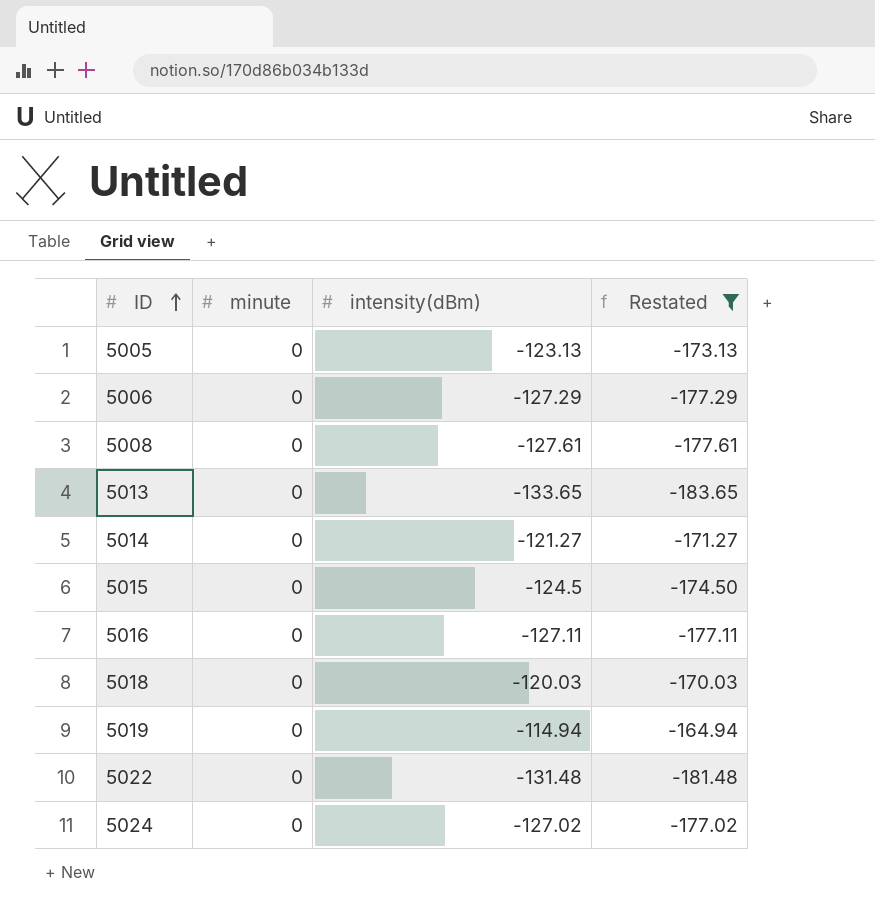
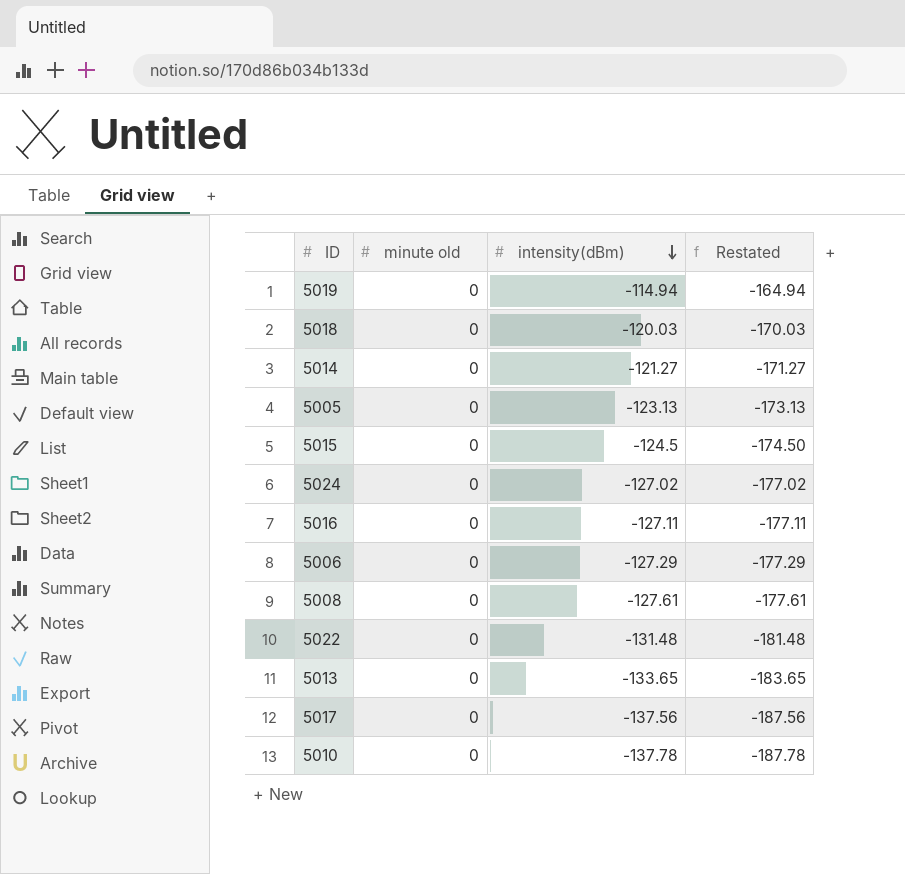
filter: Restated >= -183.65 -> none
row order: ID ascending -> intensity(dBm) descending
column name: minute -> minute old

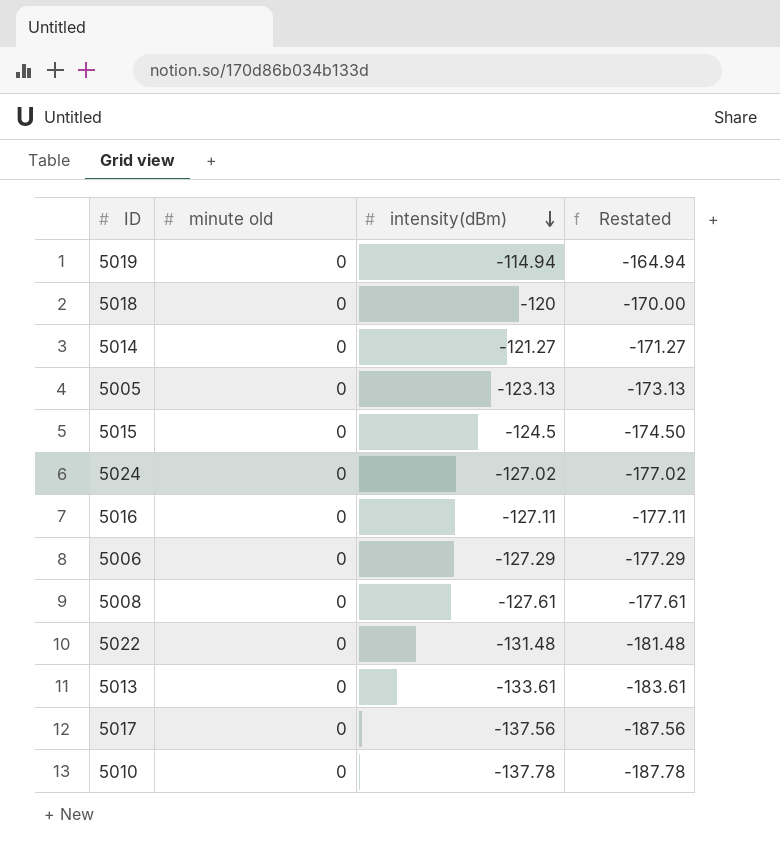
5018 | intensity(dBm): -120.03 -> -120
5018 | Restated: -170.03 -> -170.00
5013 | intensity(dBm): -133.65 -> -133.61
5013 | Restated: -183.65 -> -183.61

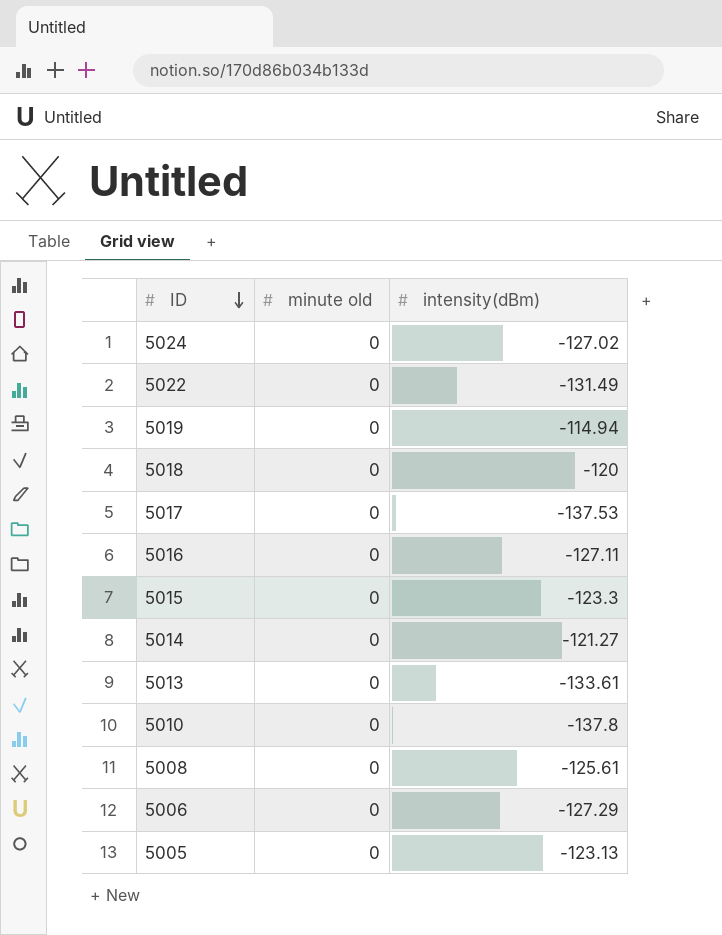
row order: intensity(dBm) descending -> ID descending
column Restated | formula: [intensity(dBm)] - 50 -> none
5022 | intensity(dBm): -131.48 -> -131.49
5017 | intensity(dBm): -137.56 -> -137.53
5015 | intensity(dBm): -124.5 -> -123.3
5010 | intensity(dBm): -137.78 -> -137.8
5008 | intensity(dBm): -127.61 -> -125.61

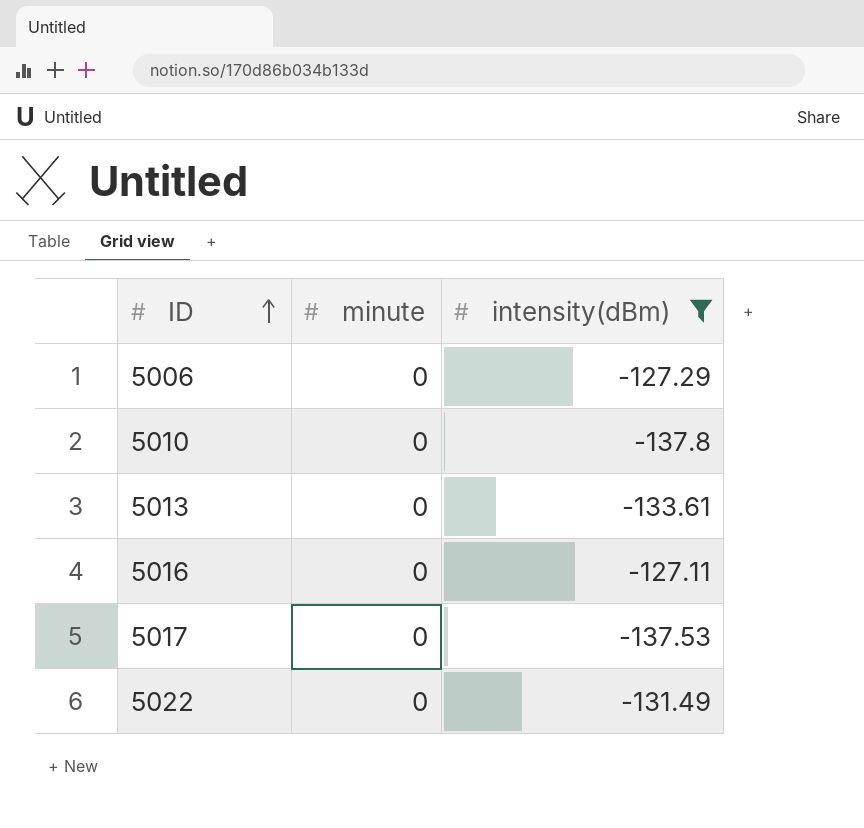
filter: none -> intensity(dBm) <= -127.11
row order: ID descending -> ID ascending
column name: minute old -> minute

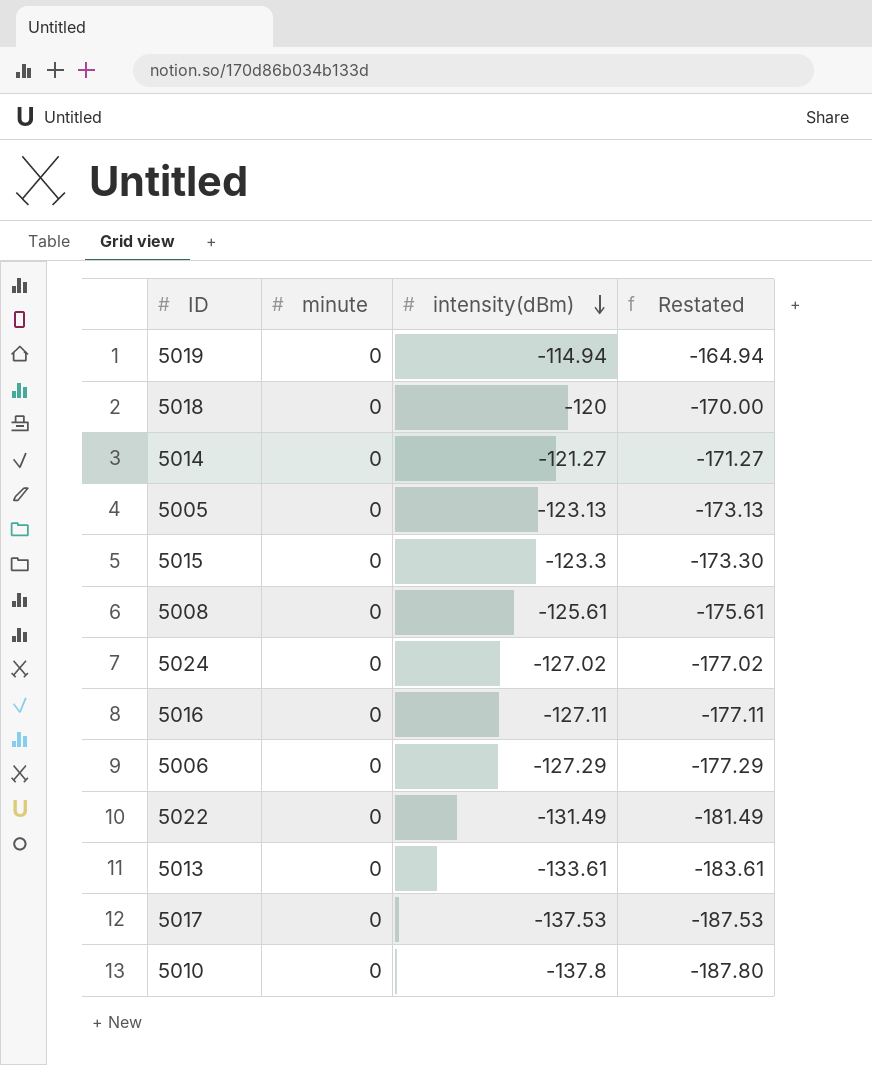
filter: intensity(dBm) <= -127.11 -> none
row order: ID ascending -> intensity(dBm) descending
column Restated | formula: none -> [intensity(dBm)] - 50

